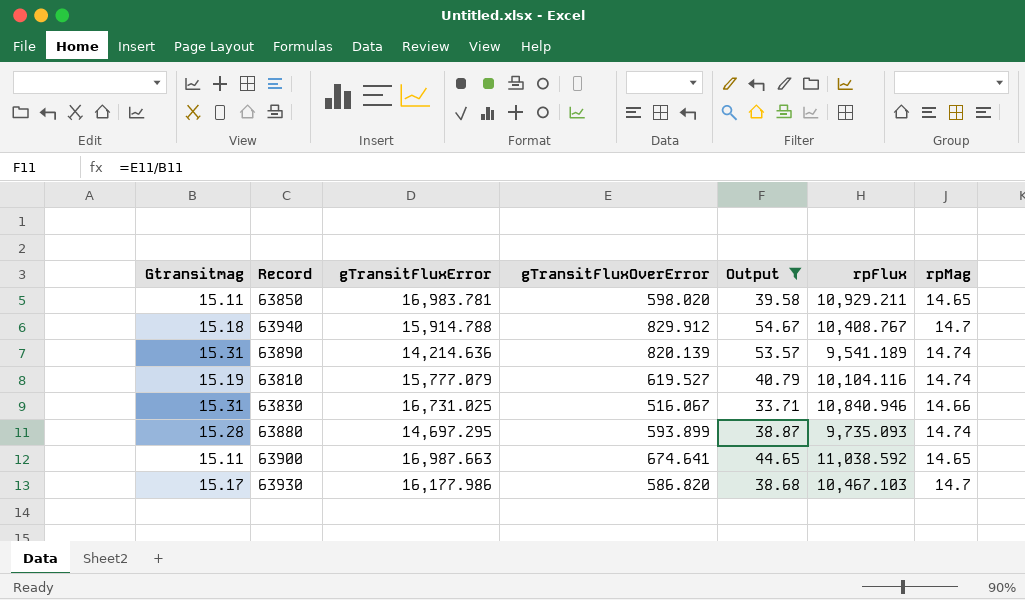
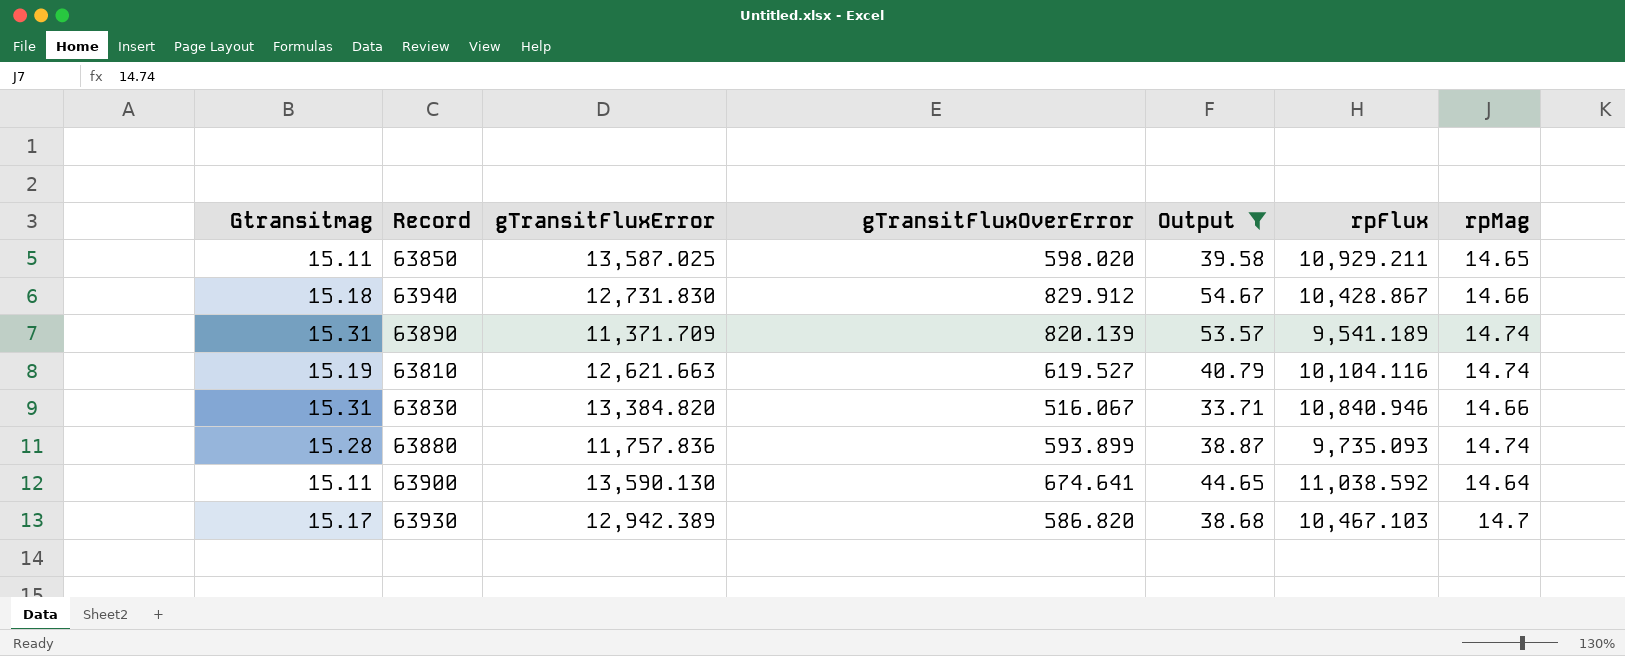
63850 | gTransitFluxError: 16,983.781 -> 13,587.025
63940 | gTransitFluxError: 15,914.788 -> 12,731.830
63940 | rpFlux: 10,408.767 -> 10,428.867
63940 | rpMag: 14.7 -> 14.66
63890 | gTransitFluxError: 14,214.636 -> 11,371.709
63810 | gTransitFluxError: 15,777.079 -> 12,621.663
63830 | gTransitFluxError: 16,731.025 -> 13,384.820
63880 | gTransitFluxError: 14,697.295 -> 11,757.836
63900 | gTransitFluxError: 16,987.663 -> 13,590.130
63900 | rpMag: 14.65 -> 14.64
63930 | gTransitFluxError: 16,177.986 -> 12,942.389

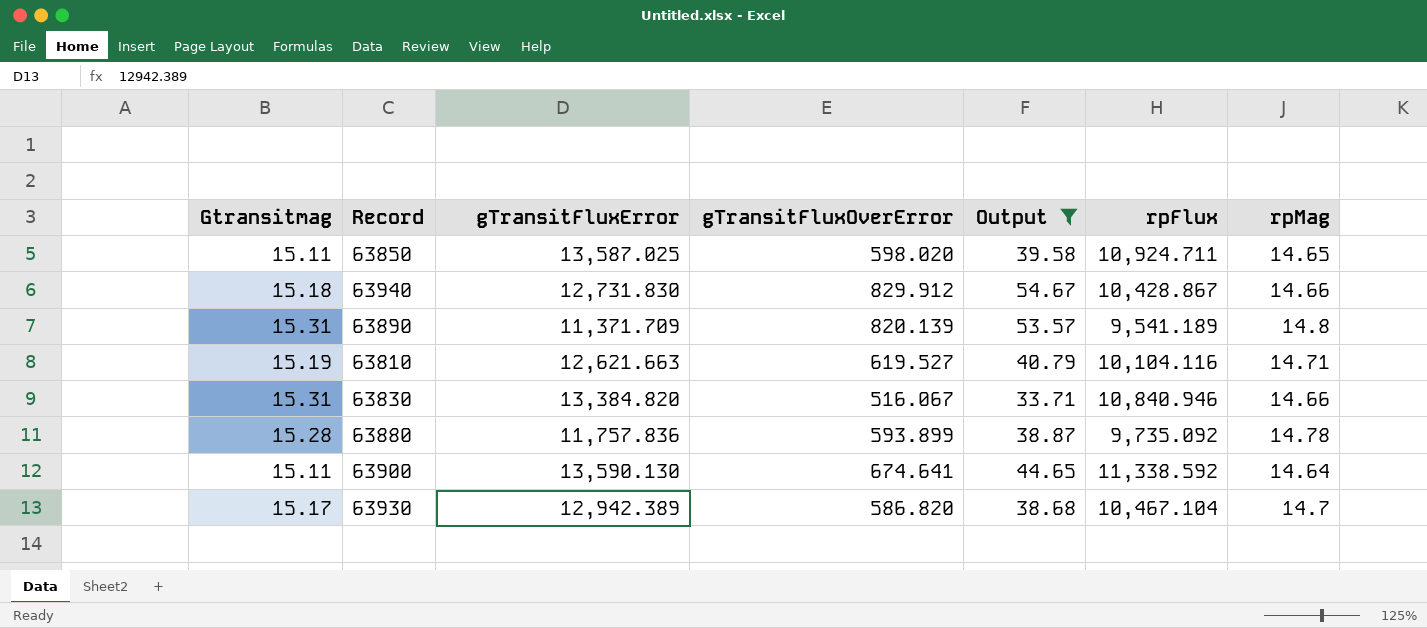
63850 | rpFlux: 10,929.211 -> 10,924.711
63890 | rpMag: 14.74 -> 14.8
63810 | rpMag: 14.74 -> 14.71
63880 | rpFlux: 9,735.093 -> 9,735.092
63880 | rpMag: 14.74 -> 14.78
63900 | rpFlux: 11,038.592 -> 11,338.592
63930 | rpFlux: 10,467.103 -> 10,467.104

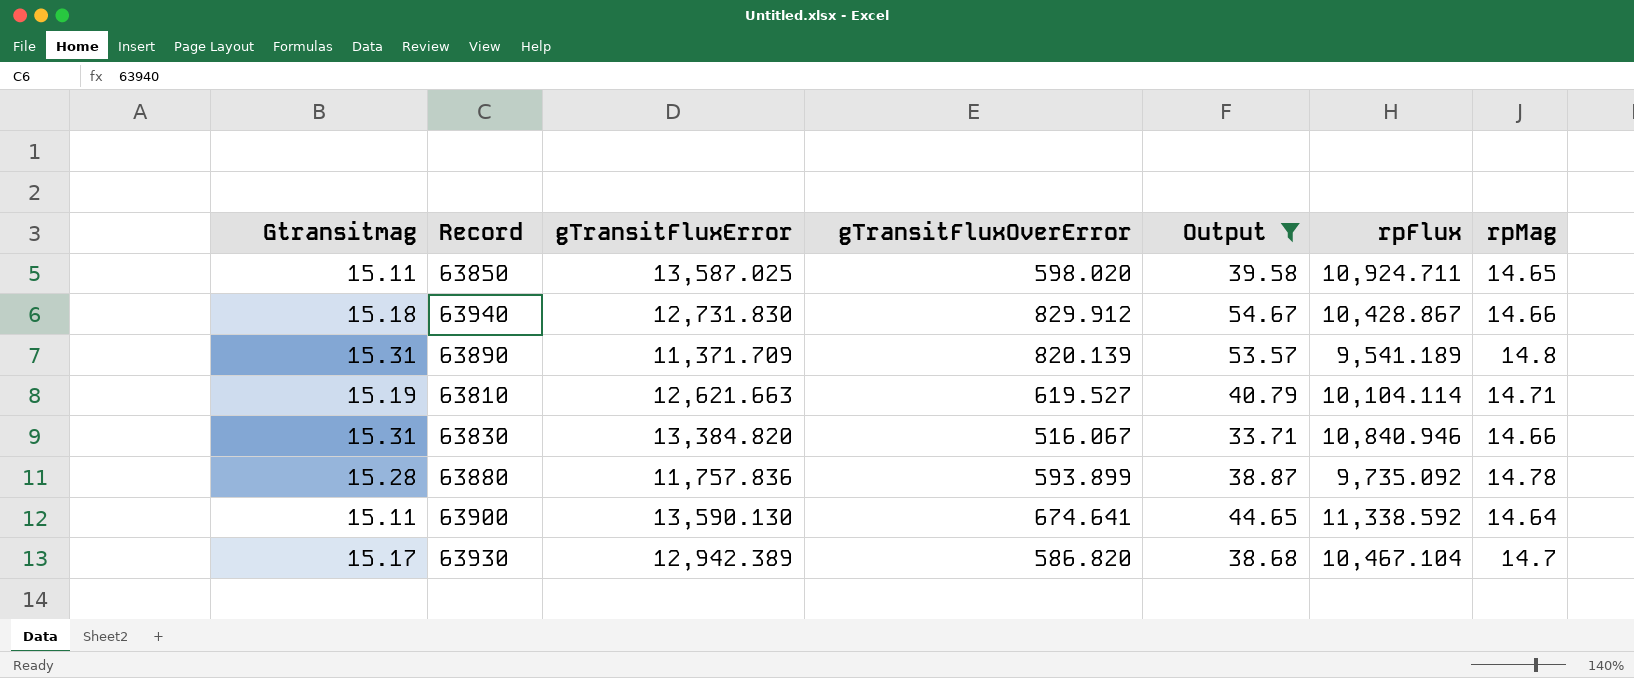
63810 | rpFlux: 10,104.116 -> 10,104.114

